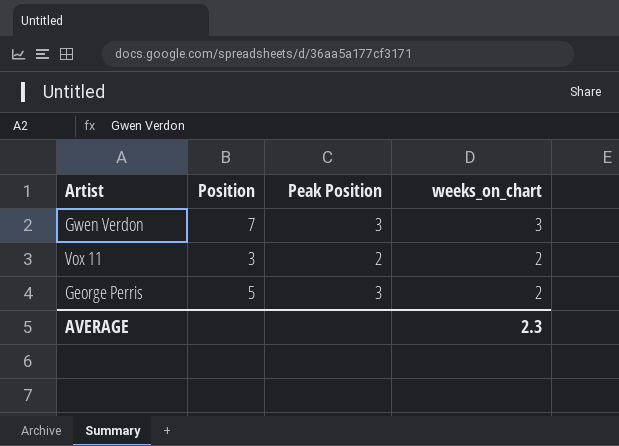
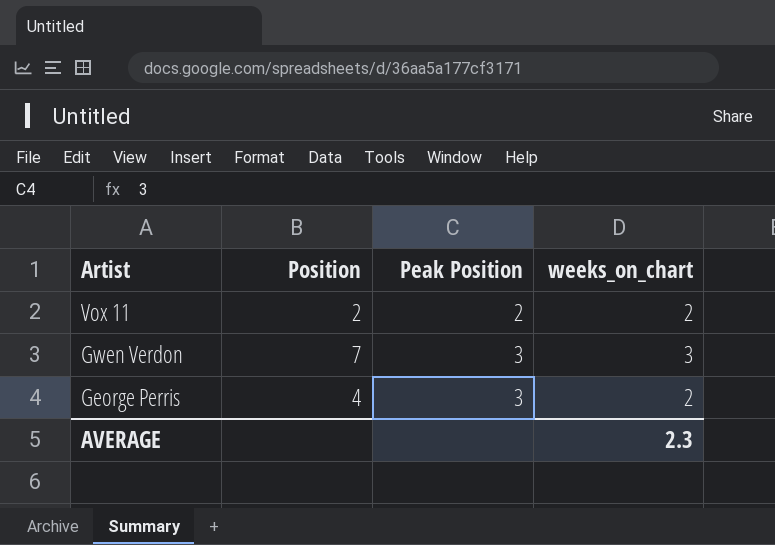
row order: weeks_on_chart descending -> Artist descending
Vox 11 | Position: 3 -> 2
George Perris | Position: 5 -> 4

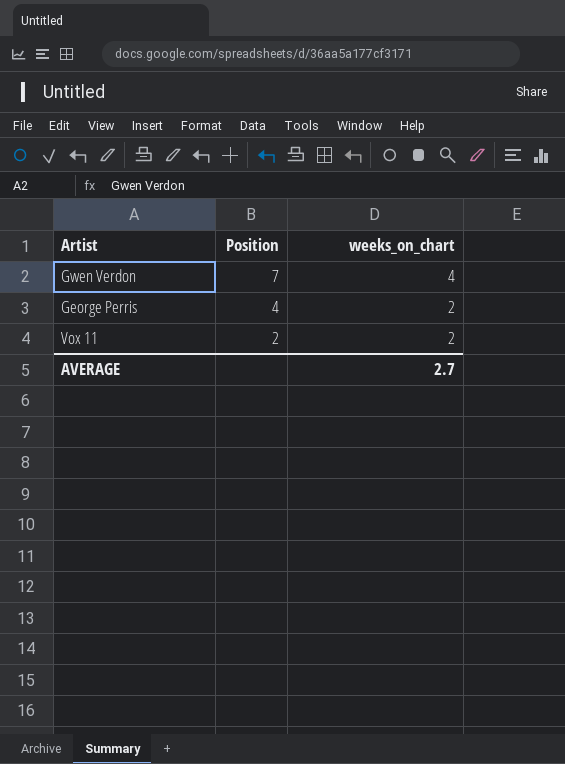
row order: Artist descending -> Position descending
column Peak Position | position: 3 -> none
Gwen Verdon | weeks_on_chart: 3 -> 4
AVERAGE | weeks_on_chart: 2.3 -> 2.7

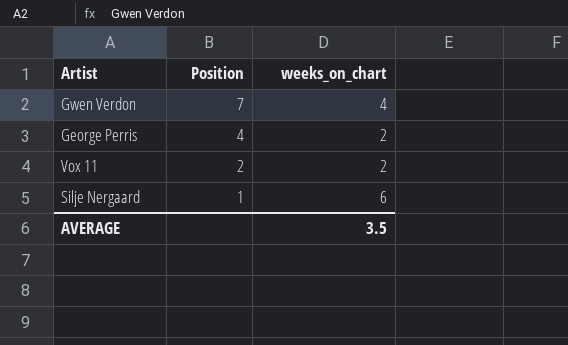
row Silje Nergaard: none -> 1 | 6
AVERAGE | weeks_on_chart: 2.7 -> 3.5

